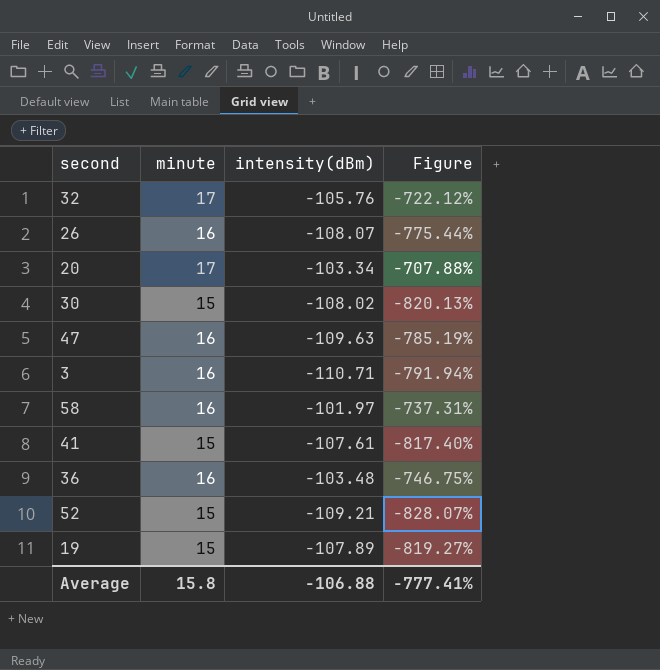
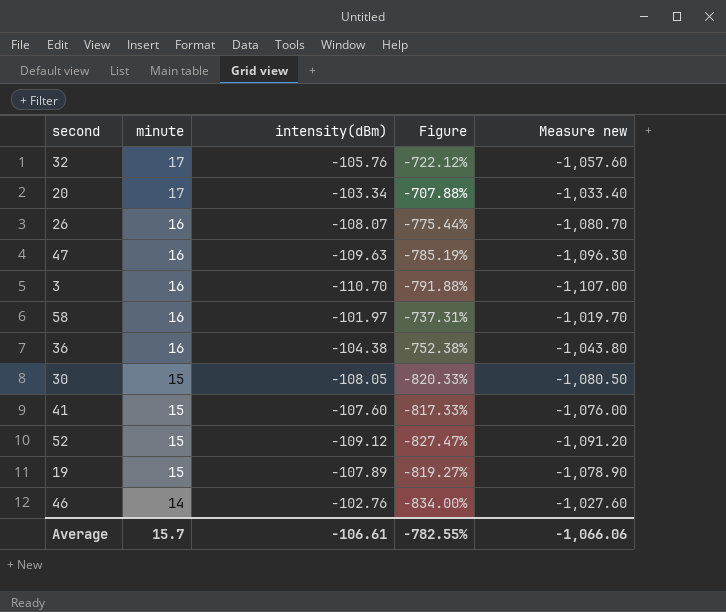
row order: none -> minute descending
column Measure new | formula: none -> [intensity(dBm)] * 10
3 | intensity(dBm): -110.71 -> -110.70
3 | Figure: -791.94% -> -791.88%
36 | intensity(dBm): -103.48 -> -104.38
36 | Figure: -746.75% -> -752.38%
30 | intensity(dBm): -108.02 -> -108.05
30 | Figure: -820.13% -> -820.33%
41 | intensity(dBm): -107.61 -> -107.60
41 | Figure: -817.40% -> -817.33%
52 | intensity(dBm): -109.21 -> -109.12
52 | Figure: -828.07% -> -827.47%
row 46: none -> 14 | -102.76 | -834.00% | -1,027.60
Average | minute: 15.8 -> 15.7
Average | intensity(dBm): -106.88 -> -106.61
Average | Figure: -777.41% -> -782.55%

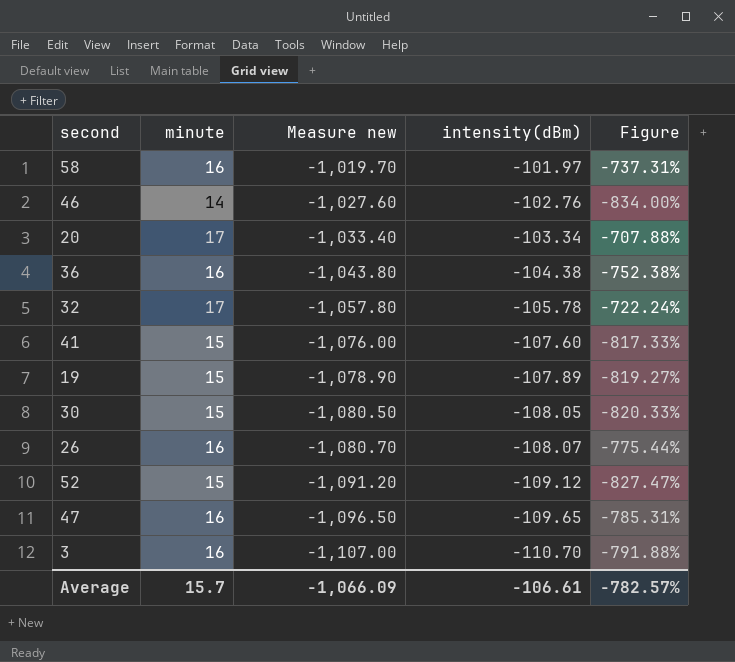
row order: minute descending -> Measure new descending
column Measure new | position: 5 -> 3
32 | Measure new: -1,057.60 -> -1,057.80
32 | intensity(dBm): -105.76 -> -105.78
32 | Figure: -722.12% -> -722.24%
47 | Measure new: -1,096.30 -> -1,096.50
47 | intensity(dBm): -109.63 -> -109.65
47 | Figure: -785.19% -> -785.31%
Average | Measure new: -1,066.06 -> -1,066.09
Average | Figure: -782.55% -> -782.57%

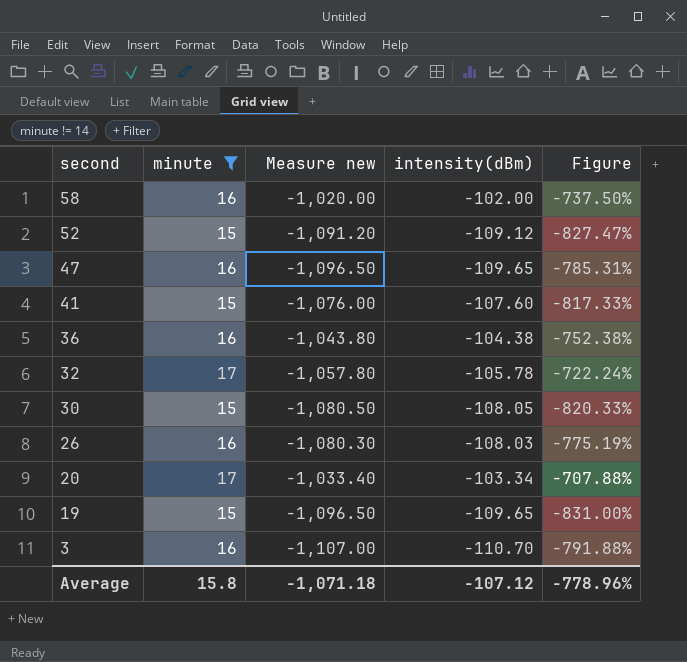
filter: none -> minute != 14
row order: Measure new descending -> second descending
58 | Measure new: -1,019.70 -> -1,020.00
58 | intensity(dBm): -101.97 -> -102.00
58 | Figure: -737.31% -> -737.50%
26 | Measure new: -1,080.70 -> -1,080.30
26 | intensity(dBm): -108.07 -> -108.03
26 | Figure: -775.44% -> -775.19%
19 | Measure new: -1,078.90 -> -1,096.50
19 | intensity(dBm): -107.89 -> -109.65
19 | Figure: -819.27% -> -831.00%
Average | minute: 15.7 -> 15.8
Average | Measure new: -1,066.09 -> -1,071.18
Average | intensity(dBm): -106.61 -> -107.12
Average | Figure: -782.57% -> -778.96%

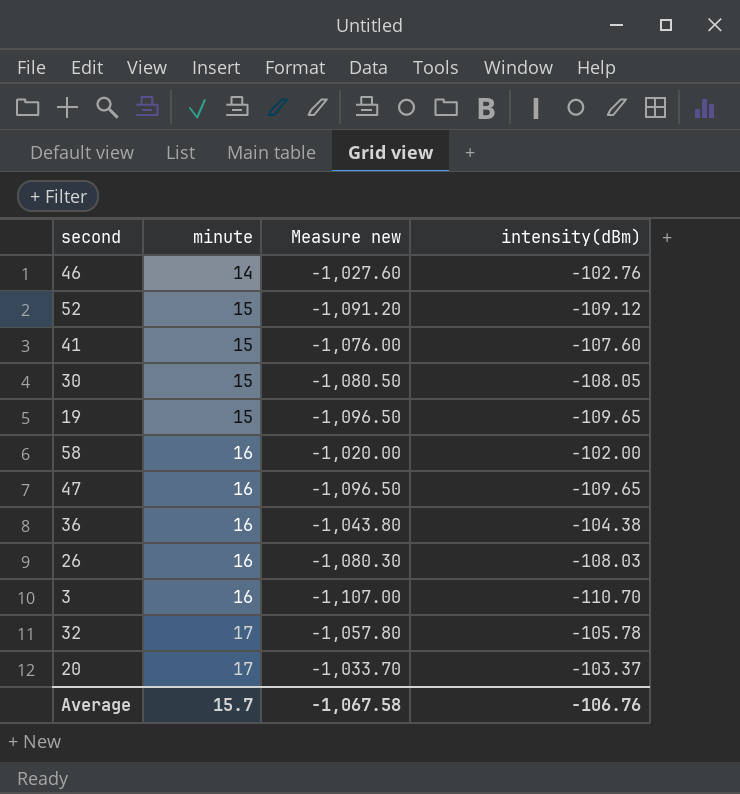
filter: minute != 14 -> none
row order: second descending -> minute ascending
column Figure | formula: ([intensity(dBm)] - [minute]) / [minute] -> none
20 | Measure new: -1,033.40 -> -1,033.70
20 | intensity(dBm): -103.34 -> -103.37
Average | minute: 15.8 -> 15.7
Average | Measure new: -1,071.18 -> -1,067.58
Average | intensity(dBm): -107.12 -> -106.76

